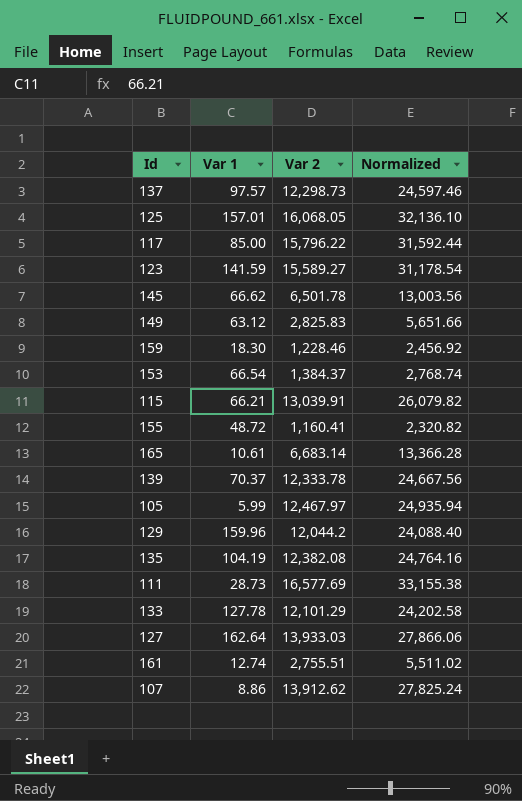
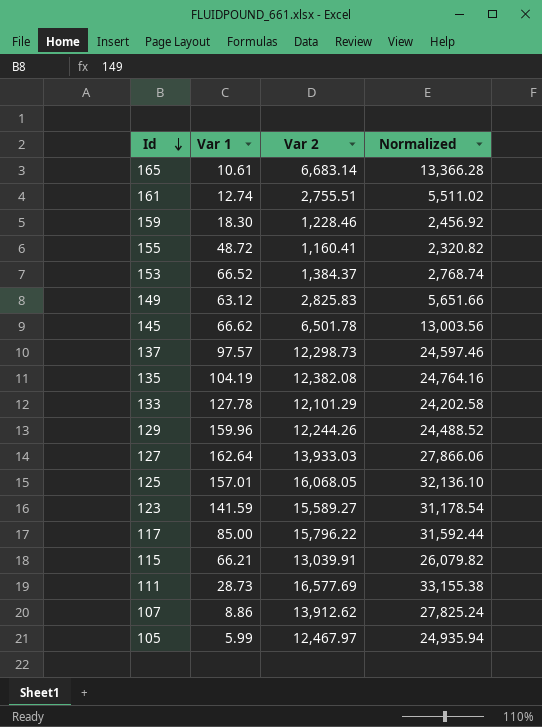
row order: none -> Id descending
row 139: 70.37 | 12,333.78 | 24,667.56 -> none
153 | Var 1: 66.54 -> 66.52
129 | Var 2: 12,044.2 -> 12,244.26
129 | Normalized: 24,088.40 -> 24,488.52

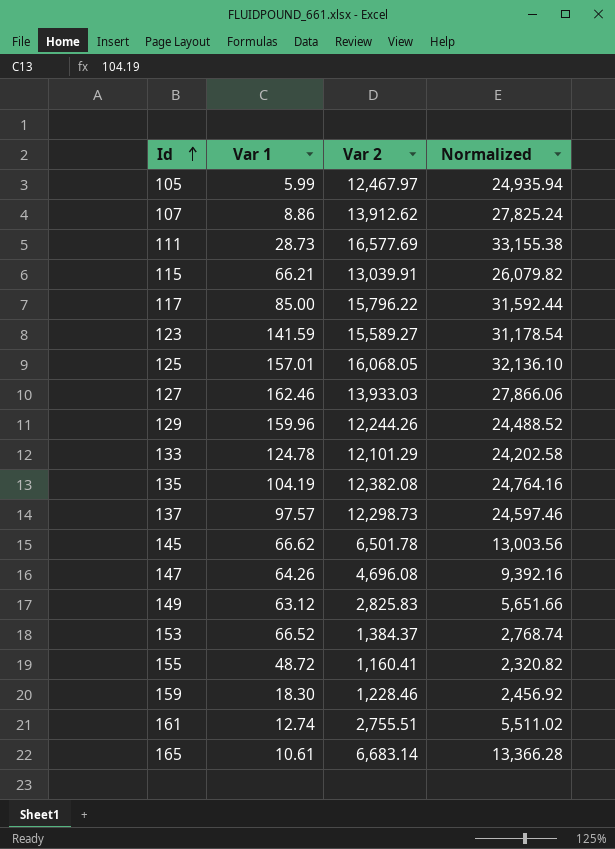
row order: Id descending -> Id ascending
127 | Var 1: 162.64 -> 162.46
133 | Var 1: 127.78 -> 124.78
row 147: none -> 64.26 | 4,696.08 | 9,392.16

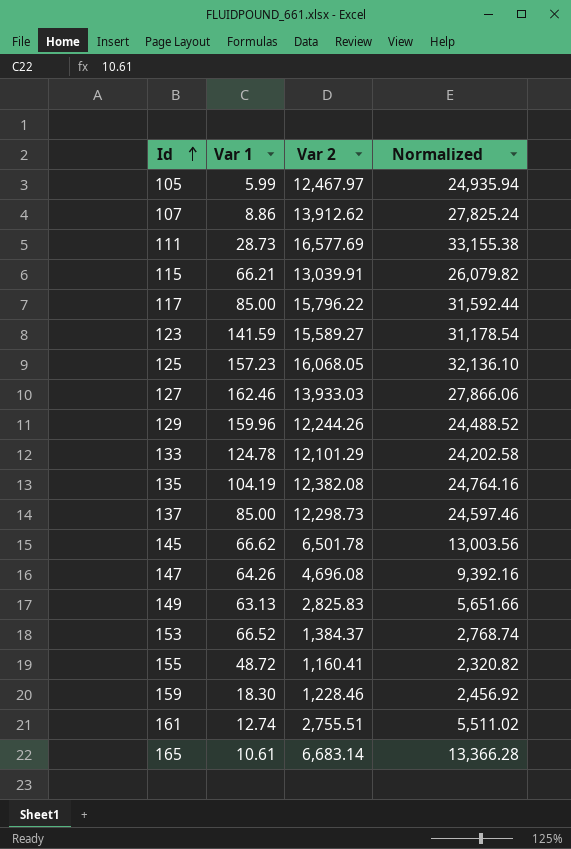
125 | Var 1: 157.01 -> 157.23
137 | Var 1: 97.57 -> 85.00
149 | Var 1: 63.12 -> 63.13

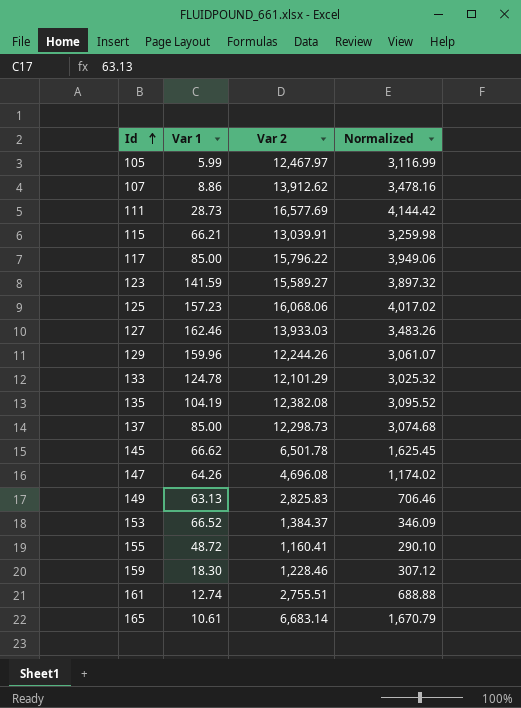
column Normalized | formula: [Var 2] * 2 -> [Var 2] * 0.25
125 | Var 2: 16,068.05 -> 16,068.06

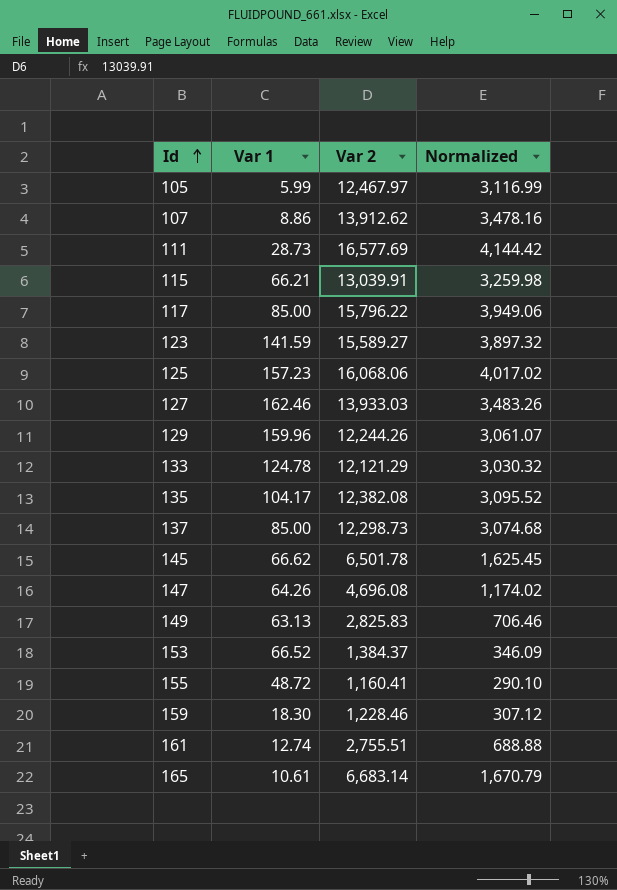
133 | Var 2: 12,101.29 -> 12,121.29
133 | Normalized: 3,025.32 -> 3,030.32
135 | Var 1: 104.19 -> 104.17

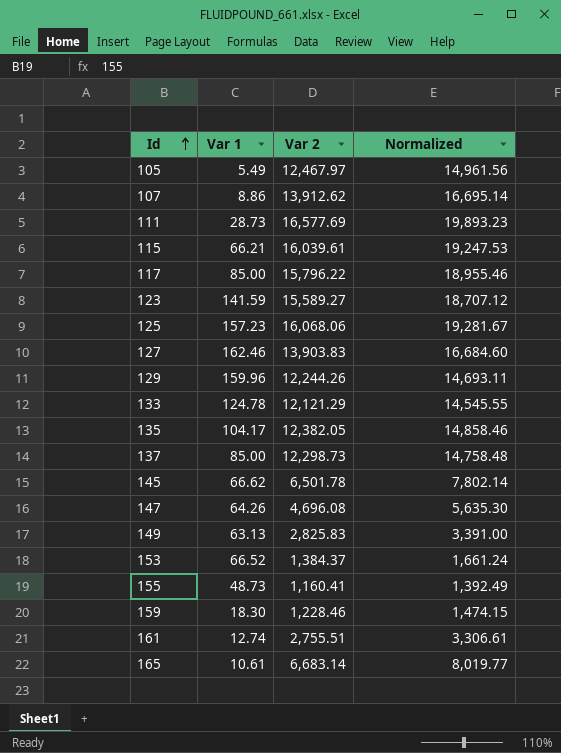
column Normalized | formula: [Var 2] * 0.25 -> [Var 2] * 1.2
105 | Var 1: 5.99 -> 5.49
115 | Var 2: 13,039.91 -> 16,039.61
127 | Var 2: 13,933.03 -> 13,903.83
135 | Var 2: 12,382.08 -> 12,382.05
155 | Var 1: 48.72 -> 48.73

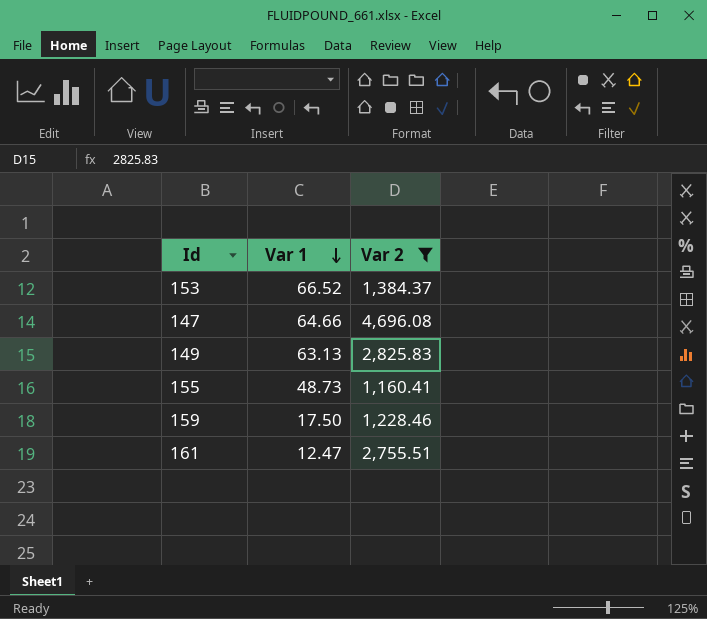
filter: none -> Var 2 <= 4,696.08
row order: Id ascending -> Var 1 descending
column Normalized | formula: [Var 2] * 1.2 -> none
147 | Var 1: 64.26 -> 64.66
159 | Var 1: 18.30 -> 17.50
161 | Var 1: 12.74 -> 12.47

